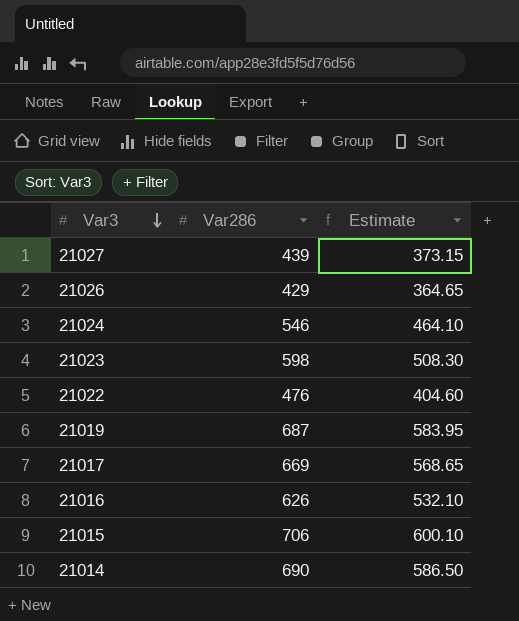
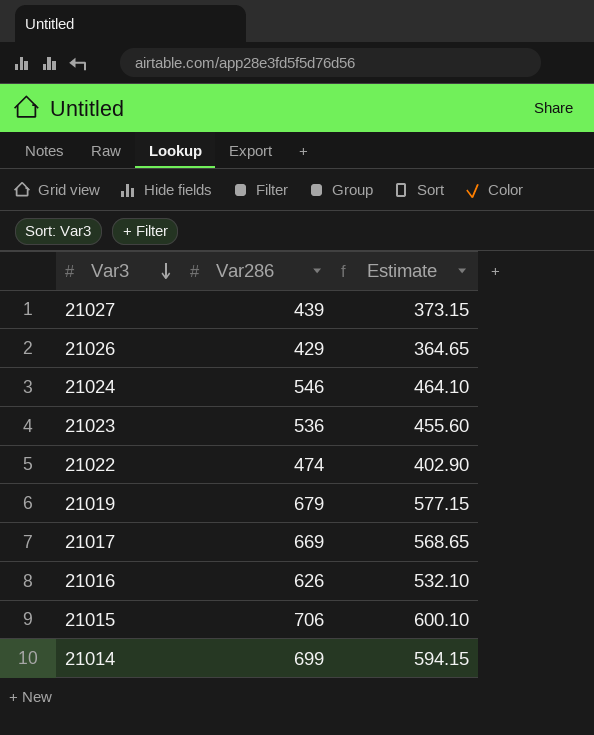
21023 | Var286: 598 -> 536
21023 | Estimate: 508.30 -> 455.60
21022 | Var286: 476 -> 474
21022 | Estimate: 404.60 -> 402.90
21019 | Var286: 687 -> 679
21019 | Estimate: 583.95 -> 577.15
21014 | Var286: 690 -> 699
21014 | Estimate: 586.50 -> 594.15

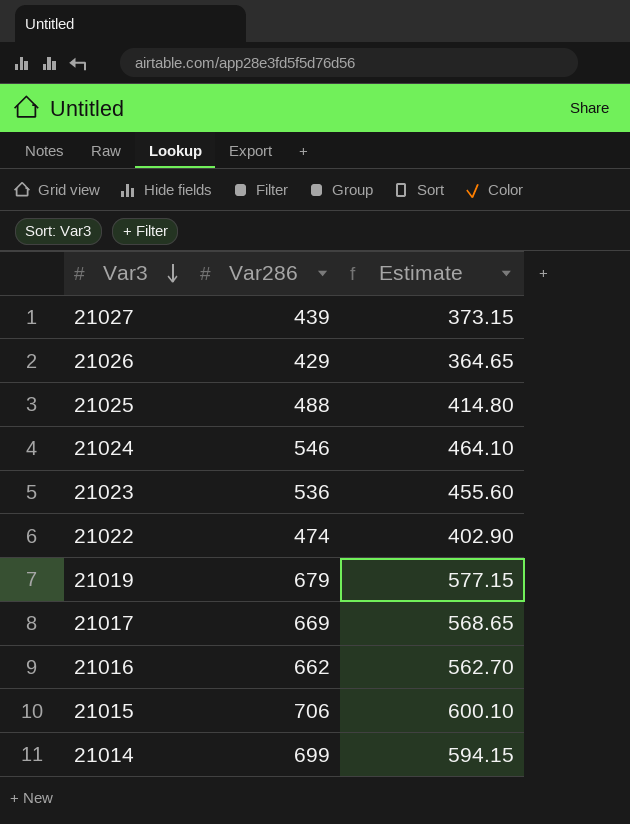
row 21025: none -> 488 | 414.80
21016 | Var286: 626 -> 662
21016 | Estimate: 532.10 -> 562.70

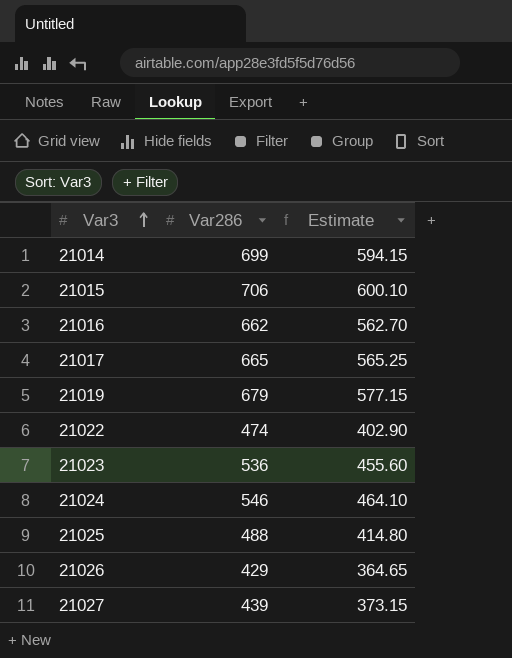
row order: Var3 descending -> Var3 ascending
21017 | Var286: 669 -> 665
21017 | Estimate: 568.65 -> 565.25

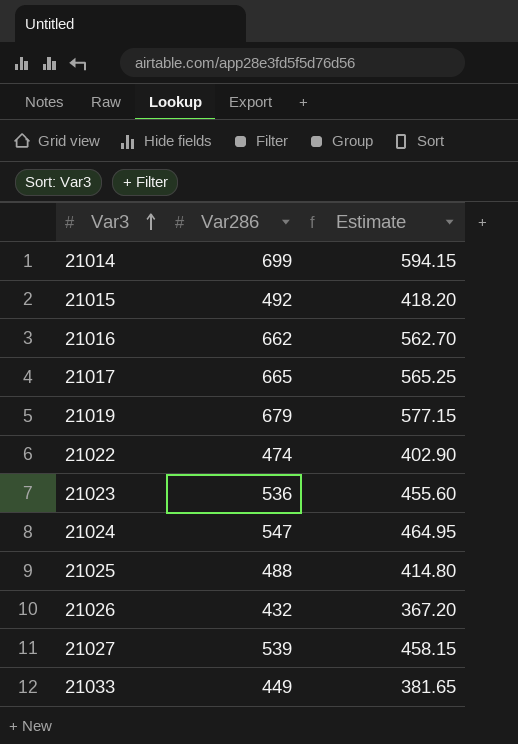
21015 | Var286: 706 -> 492
21015 | Estimate: 600.10 -> 418.20
21024 | Var286: 546 -> 547
21024 | Estimate: 464.10 -> 464.95
21026 | Var286: 429 -> 432
21026 | Estimate: 364.65 -> 367.20
21027 | Var286: 439 -> 539
21027 | Estimate: 373.15 -> 458.15
row 21033: none -> 449 | 381.65

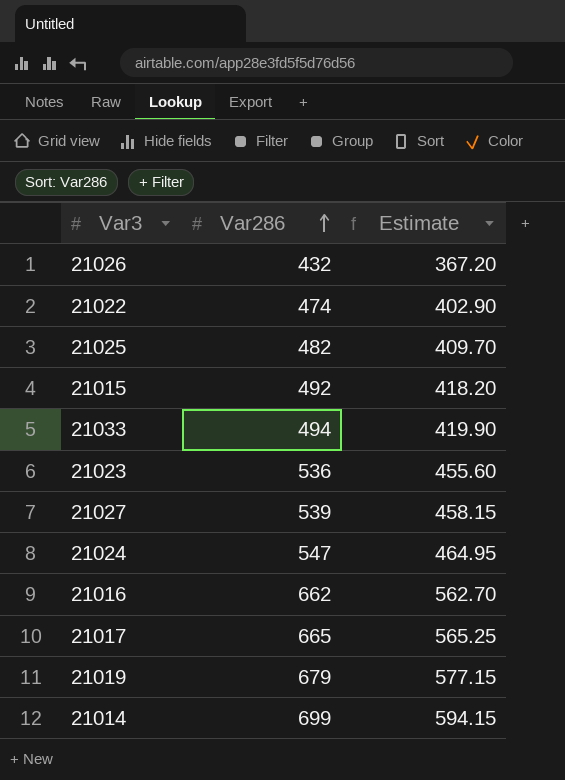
row order: Var3 ascending -> Var286 ascending
21025 | Var286: 488 -> 482
21025 | Estimate: 414.80 -> 409.70
21033 | Var286: 449 -> 494
21033 | Estimate: 381.65 -> 419.90

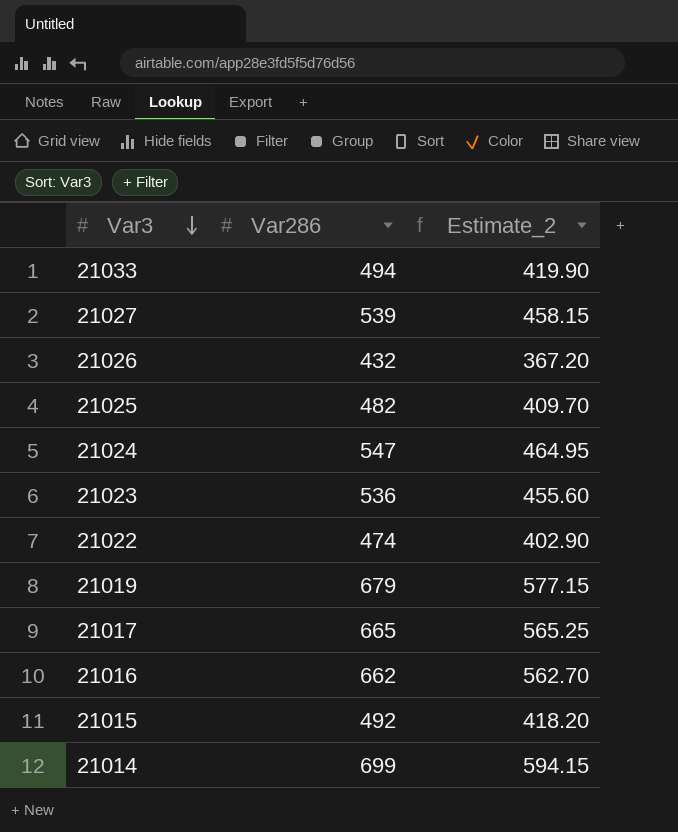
row order: Var286 ascending -> Var3 descending
column name: Estimate -> Estimate_2

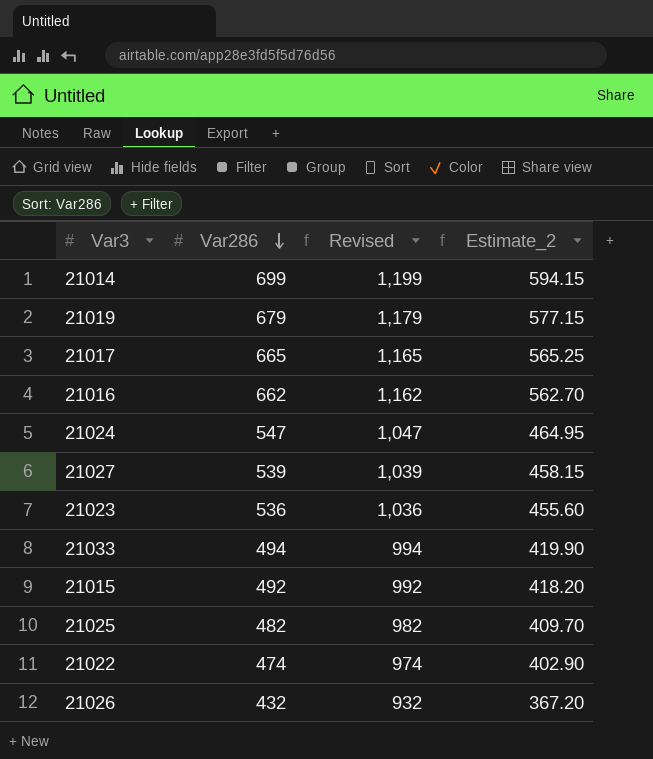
row order: Var3 descending -> Var286 descending
column Revised | formula: none -> [Var286] + 500

